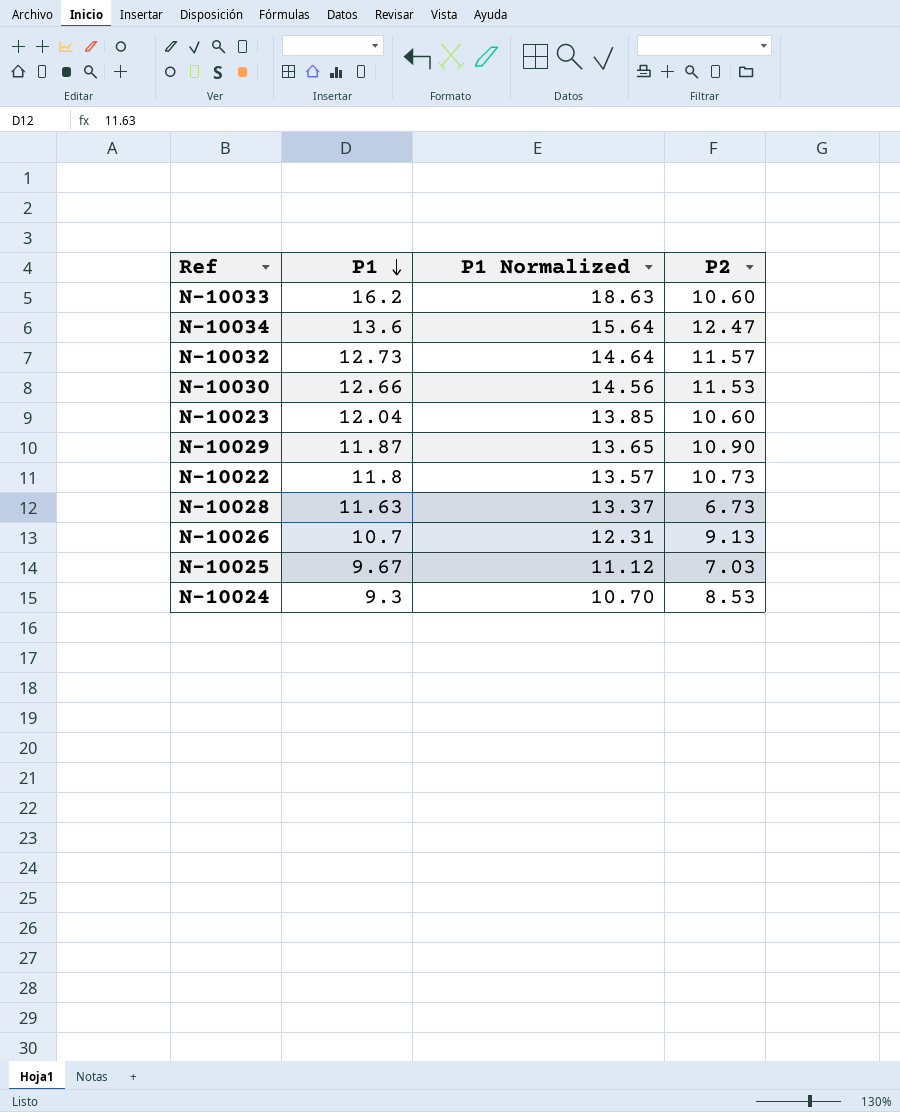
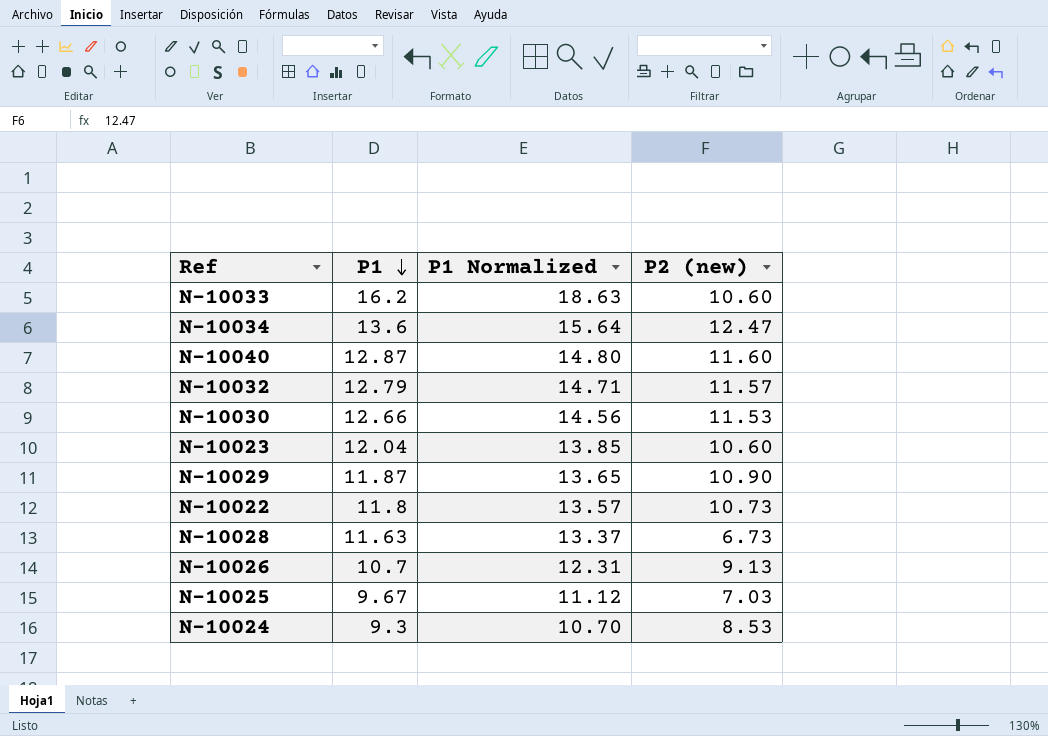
column name: P2 -> P2 (new)
row N-10040: none -> 12.87 | 14.80 | 11.60
N-10032 | P1: 12.73 -> 12.79
N-10032 | P1 Normalized: 14.64 -> 14.71

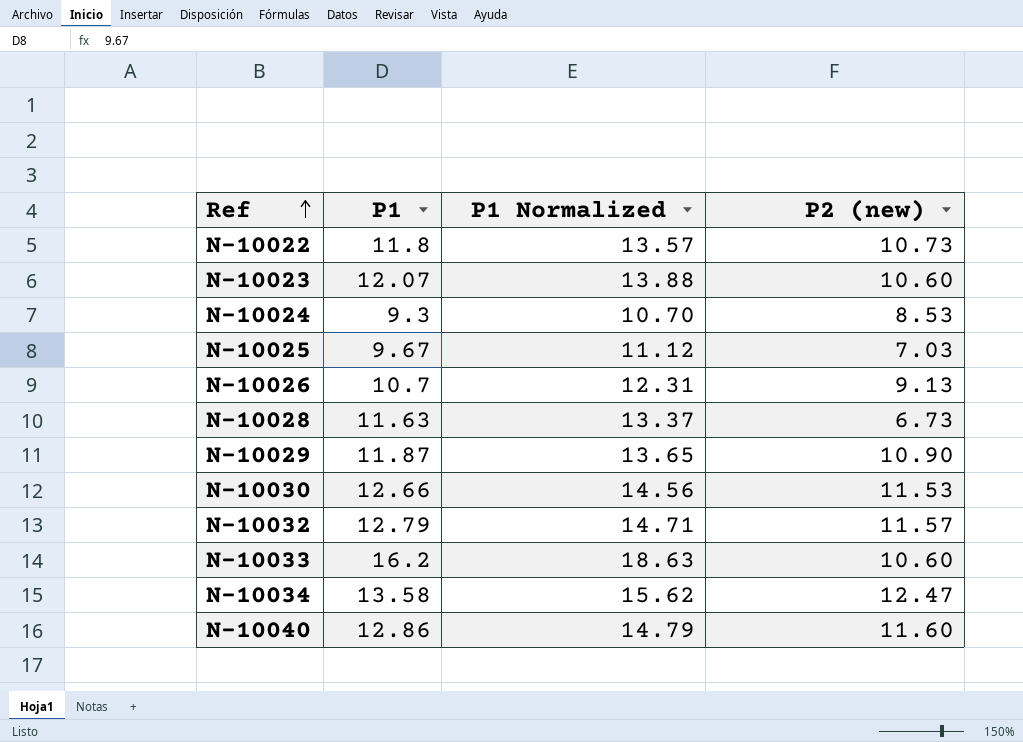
row order: P1 descending -> Ref ascending
N-10023 | P1: 12.04 -> 12.07
N-10023 | P1 Normalized: 13.85 -> 13.88
N-10034 | P1: 13.6 -> 13.58
N-10034 | P1 Normalized: 15.64 -> 15.62
N-10040 | P1: 12.87 -> 12.86
N-10040 | P1 Normalized: 14.80 -> 14.79

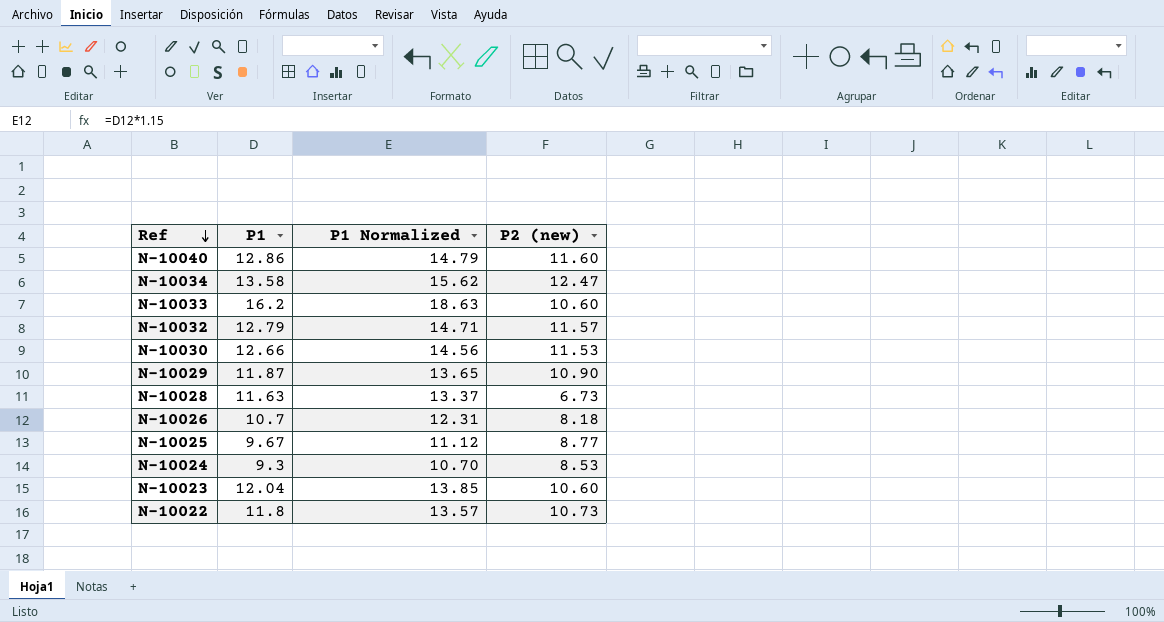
row order: Ref ascending -> Ref descending
N-10026 | P2 (new): 9.13 -> 8.18
N-10025 | P2 (new): 7.03 -> 8.77
N-10023 | P1: 12.07 -> 12.04
N-10023 | P1 Normalized: 13.88 -> 13.85

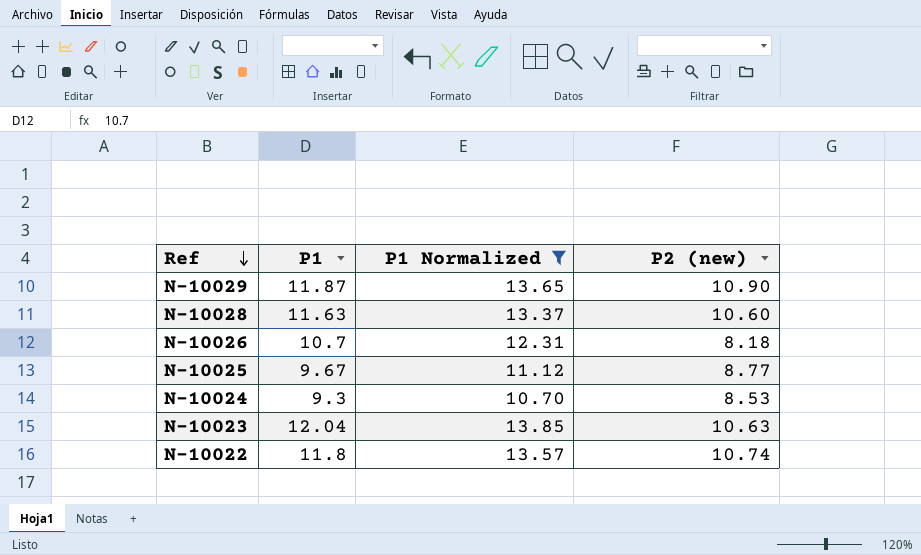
filter: none -> P1 Normalized <= 13.85
N-10028 | P2 (new): 6.73 -> 10.60
N-10023 | P2 (new): 10.60 -> 10.63
N-10022 | P2 (new): 10.73 -> 10.74

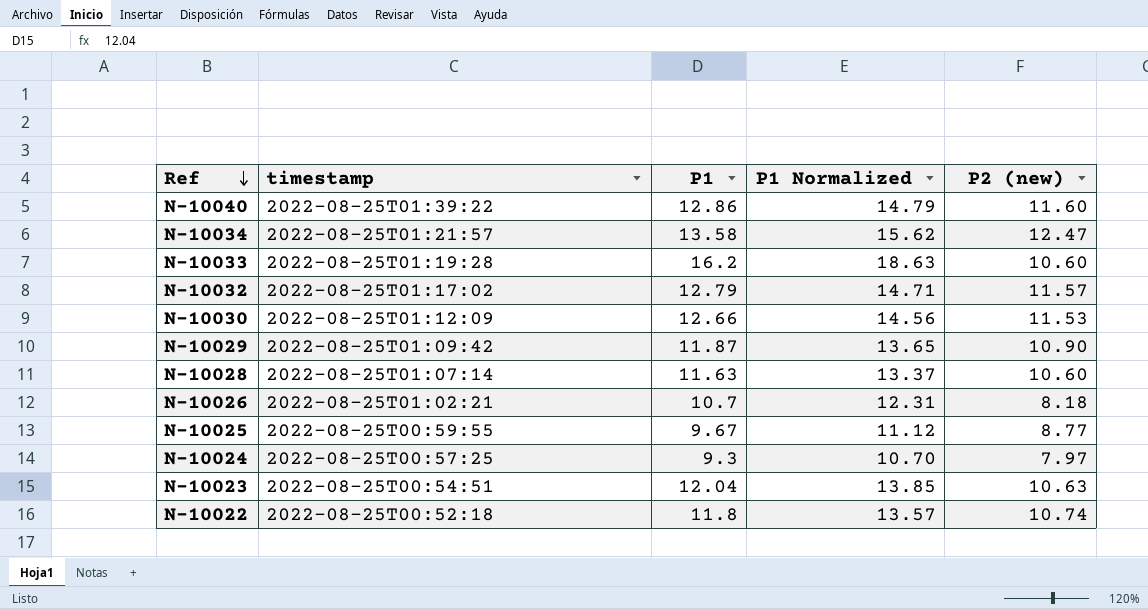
filter: P1 Normalized <= 13.85 -> none
column timestamp | position: none -> 2
N-10024 | P2 (new): 8.53 -> 7.97

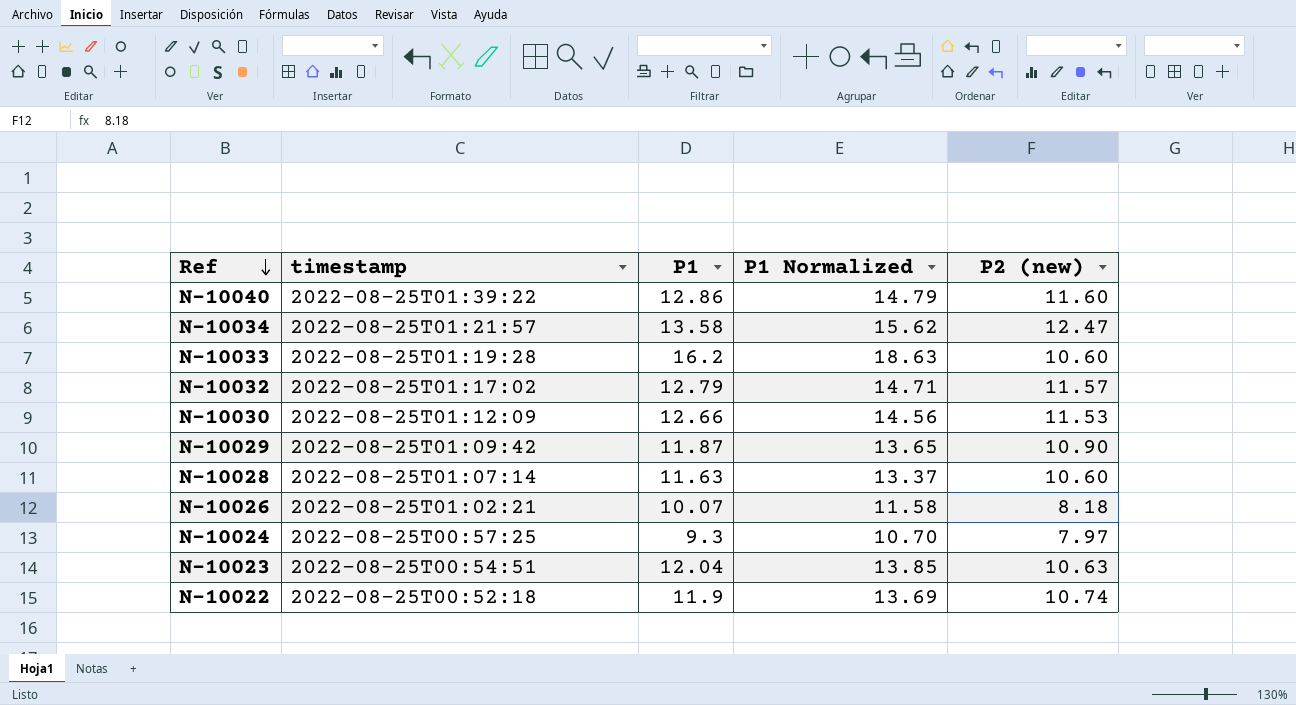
row N-10025: 2022-08-25T00:59:55 | 9.67 | 11.12 | 8.77 -> none
N-10026 | P1: 10.7 -> 10.07
N-10026 | P1 Normalized: 12.31 -> 11.58
N-10022 | P1: 11.8 -> 11.9
N-10022 | P1 Normalized: 13.57 -> 13.69

